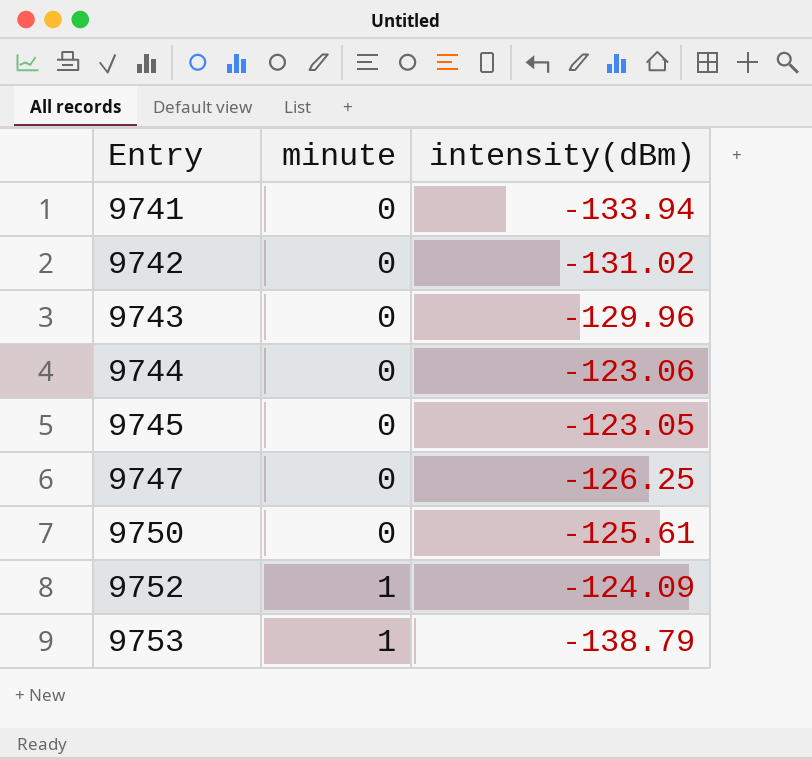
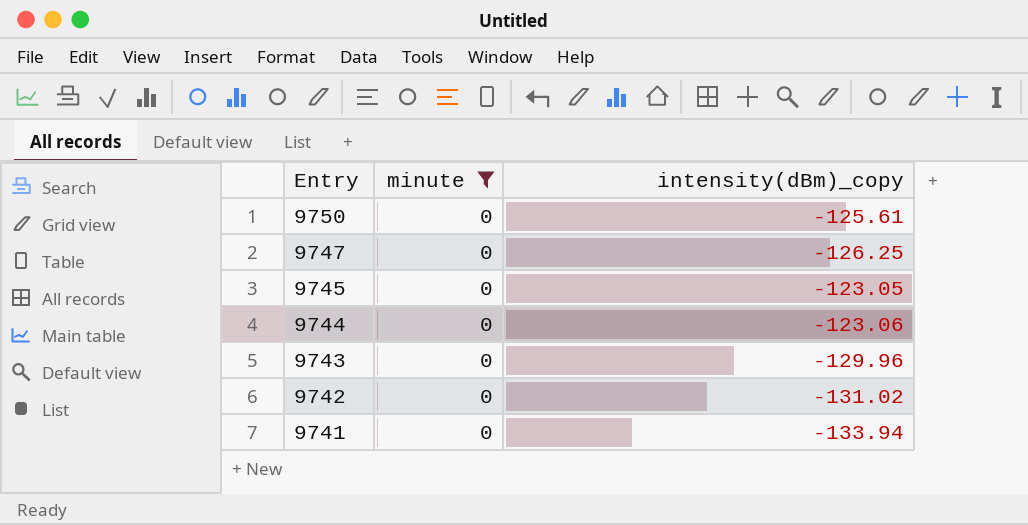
filter: none -> minute = 0
row order: Entry ascending -> Entry descending
column name: intensity(dBm) -> intensity(dBm)_copy

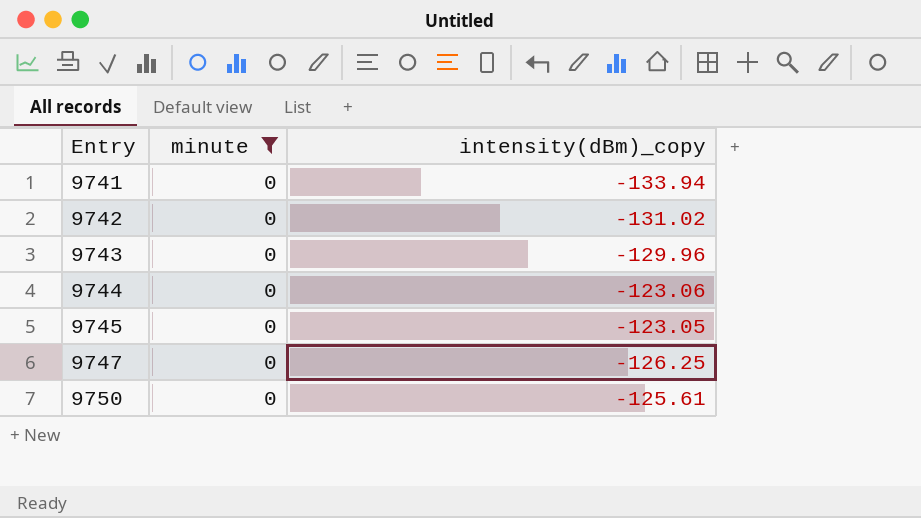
row order: Entry descending -> Entry ascending

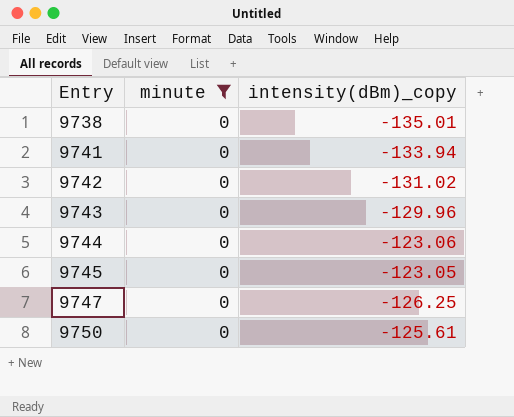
row 9738: none -> 0 | -135.01

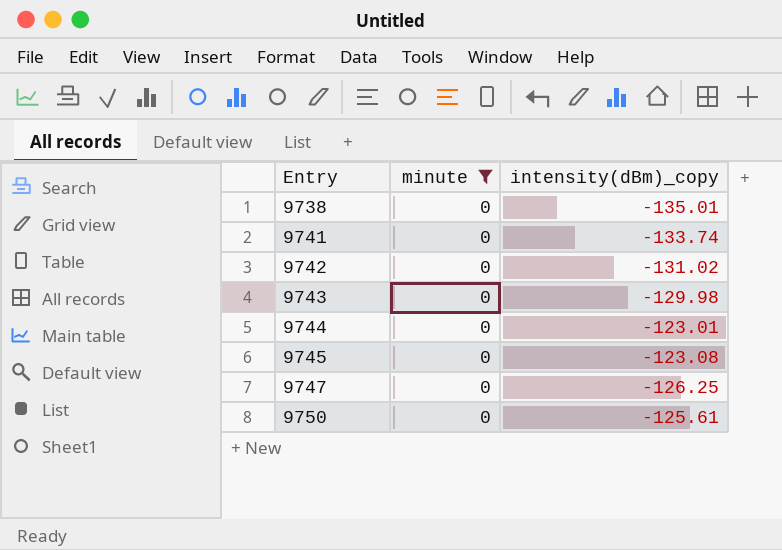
9741 | intensity(dBm)_copy: -133.94 -> -133.74
9743 | intensity(dBm)_copy: -129.96 -> -129.98
9744 | intensity(dBm)_copy: -123.06 -> -123.01
9745 | intensity(dBm)_copy: -123.05 -> -123.08

